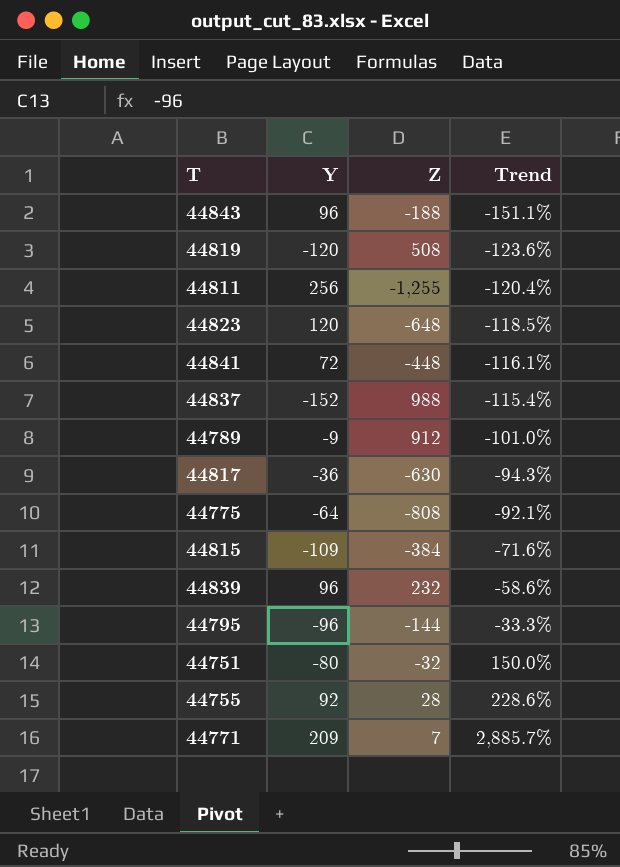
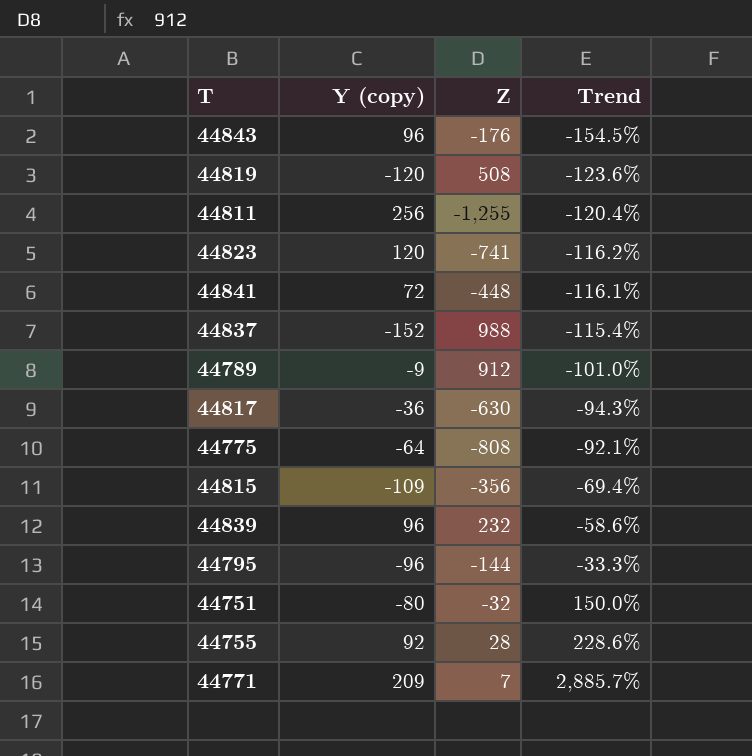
column name: Y -> Y (copy)
44843 | Z: -188 -> -176
44843 | Trend: -151.1% -> -154.5%
44823 | Z: -648 -> -741
44823 | Trend: -118.5% -> -116.2%
44815 | Z: -384 -> -356
44815 | Trend: -71.6% -> -69.4%

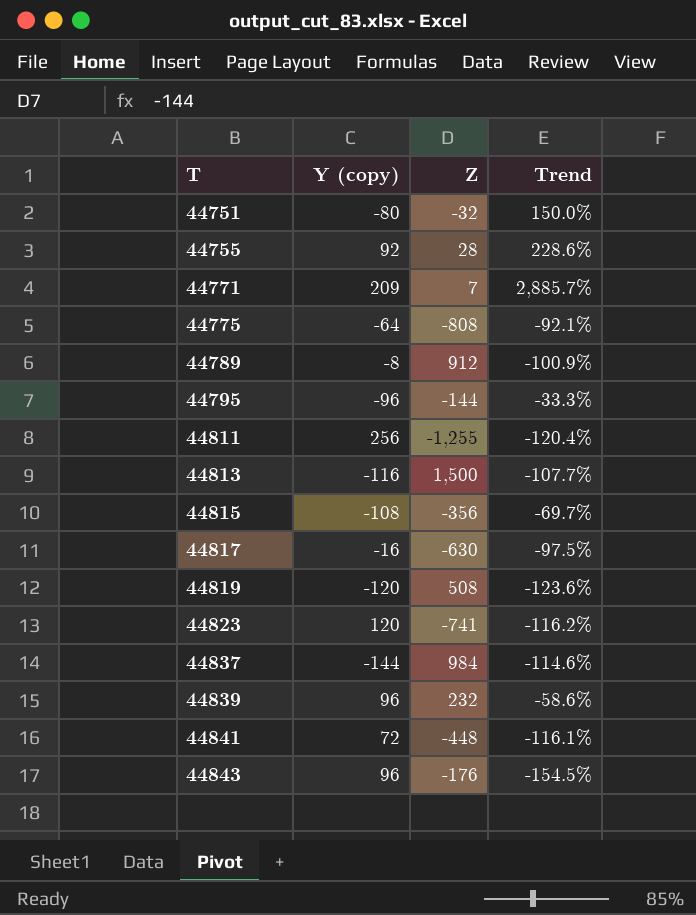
row order: Trend ascending -> T ascending
44789 | Y (copy): -9 -> -8
44789 | Trend: -101.0% -> -100.9%
row 44813: none -> -116 | 1,500 | -107.7%
44815 | Y (copy): -109 -> -108
44815 | Trend: -69.4% -> -69.7%
44817 | Y (copy): -36 -> -16
44817 | Trend: -94.3% -> -97.5%
44837 | Y (copy): -152 -> -144
44837 | Z: 988 -> 984
44837 | Trend: -115.4% -> -114.6%

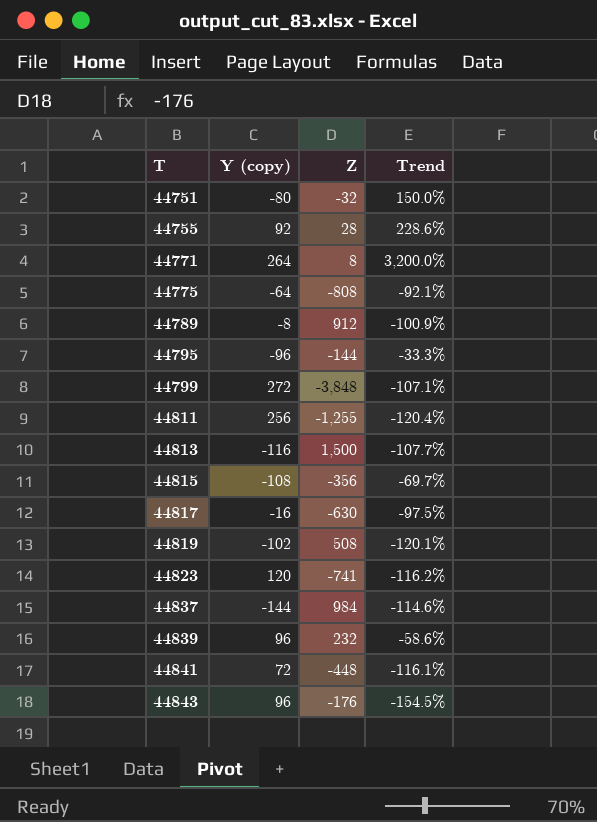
44771 | Y (copy): 209 -> 264
44771 | Z: 7 -> 8
44771 | Trend: 2,885.7% -> 3,200.0%
row 44799: none -> 272 | -3,848 | -107.1%
44819 | Y (copy): -120 -> -102
44819 | Trend: -123.6% -> -120.1%

